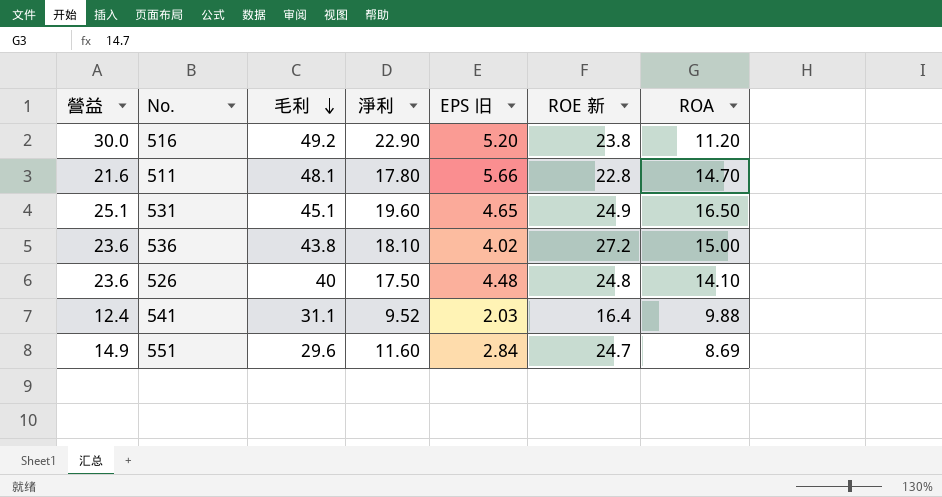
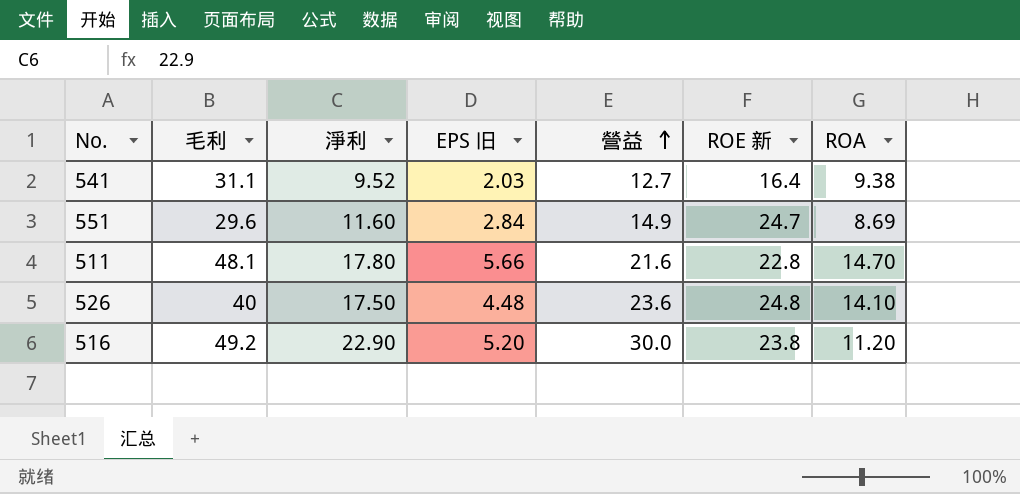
row order: 毛利 descending -> 營益 ascending
column 營益 | position: 1 -> 5
row 531: 25.1 | 45.1 | 19.60 | 4.65 | 24.9 | 16.50 -> none
row 536: 23.6 | 43.8 | 18.10 | 4.02 | 27.2 | 15.00 -> none
541 | 營益: 12.4 -> 12.7
541 | ROA: 9.88 -> 9.38

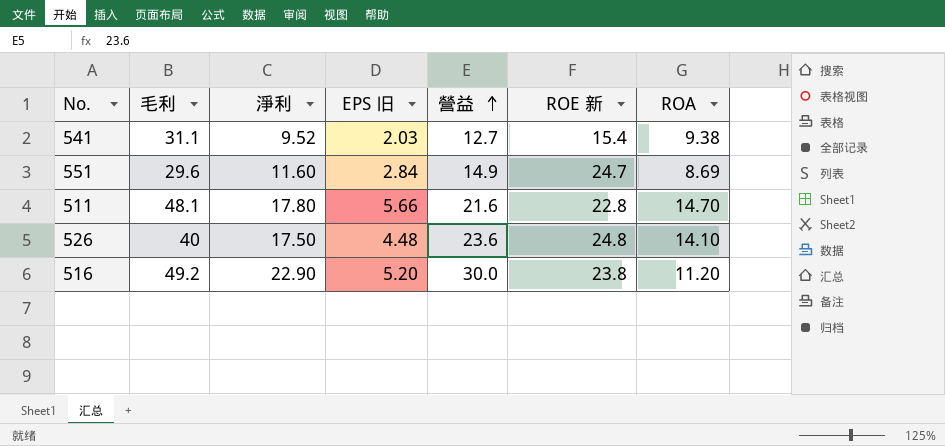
541 | ROE 新: 16.4 -> 15.4

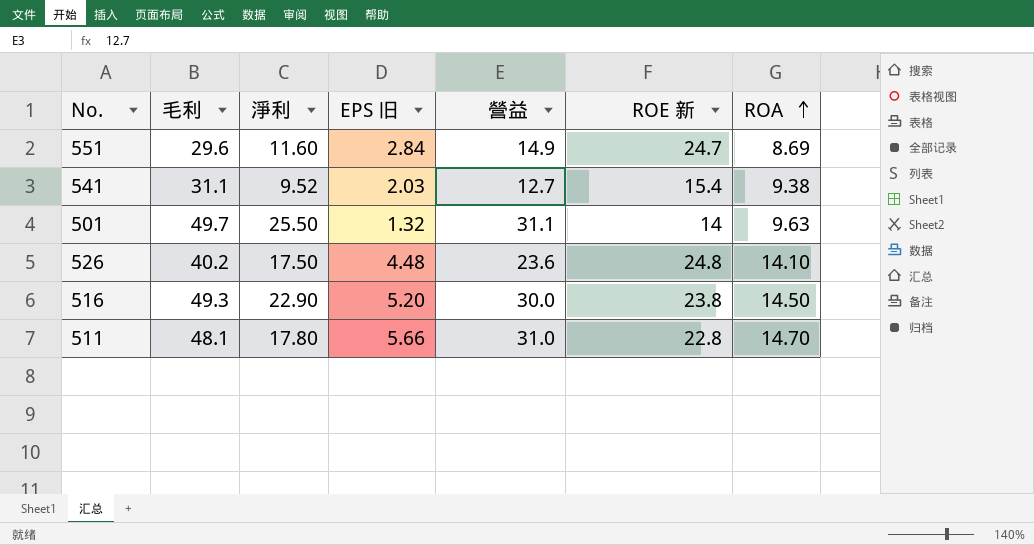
row order: 營益 ascending -> ROA ascending
row 501: none -> 49.7 | 25.50 | 1.32 | 31.1 | 14 | 9.63
526 | 毛利: 40 -> 40.2
516 | 毛利: 49.2 -> 49.3
516 | ROA: 11.20 -> 14.50
511 | 營益: 21.6 -> 31.0

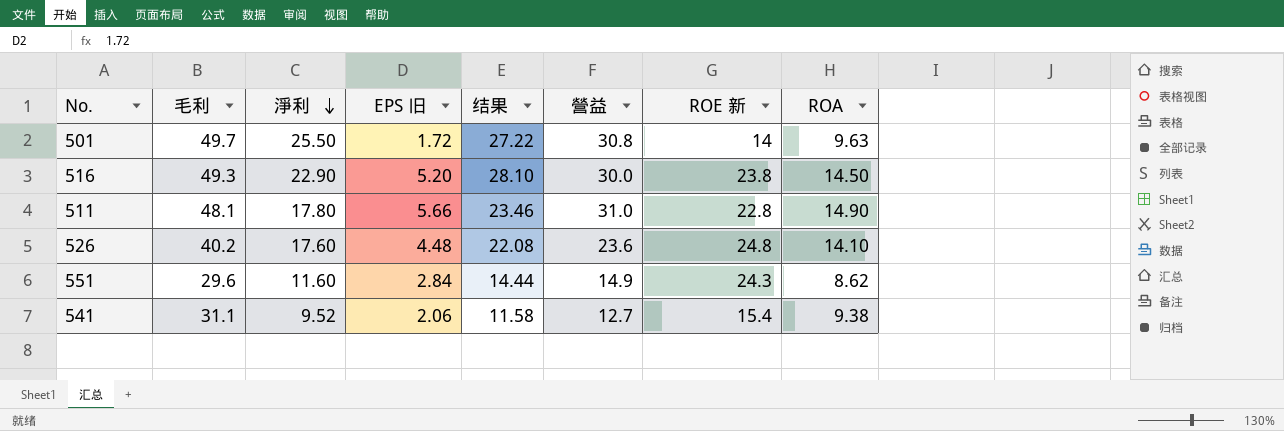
row order: ROA ascending -> 淨利 descending
column 结果 | formula: none -> [淨利] + [EPS 旧]
501 | EPS 旧: 1.32 -> 1.72
501 | 營益: 31.1 -> 30.8
511 | ROA: 14.70 -> 14.90
526 | 淨利: 17.50 -> 17.60
551 | ROE 新: 24.7 -> 24.3
551 | ROA: 8.69 -> 8.62
541 | EPS 旧: 2.03 -> 2.06

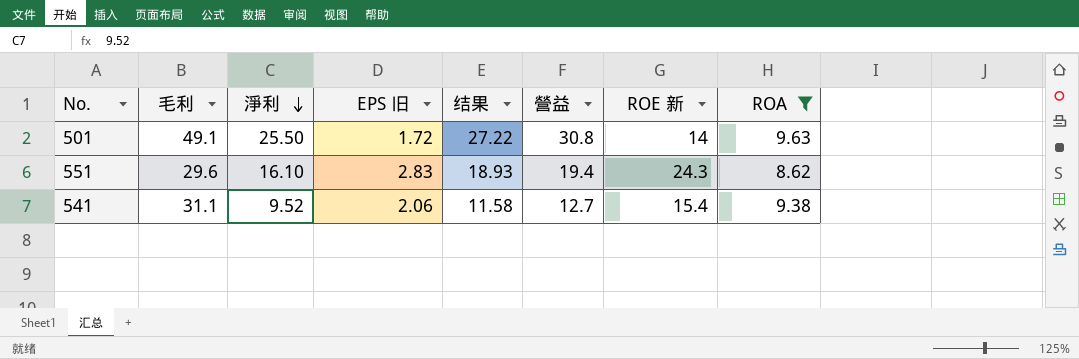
filter: none -> ROA <= 9.63
501 | 毛利: 49.7 -> 49.1
551 | 淨利: 11.60 -> 16.10
551 | EPS 旧: 2.84 -> 2.83
551 | 结果: 14.44 -> 18.93
551 | 營益: 14.9 -> 19.4

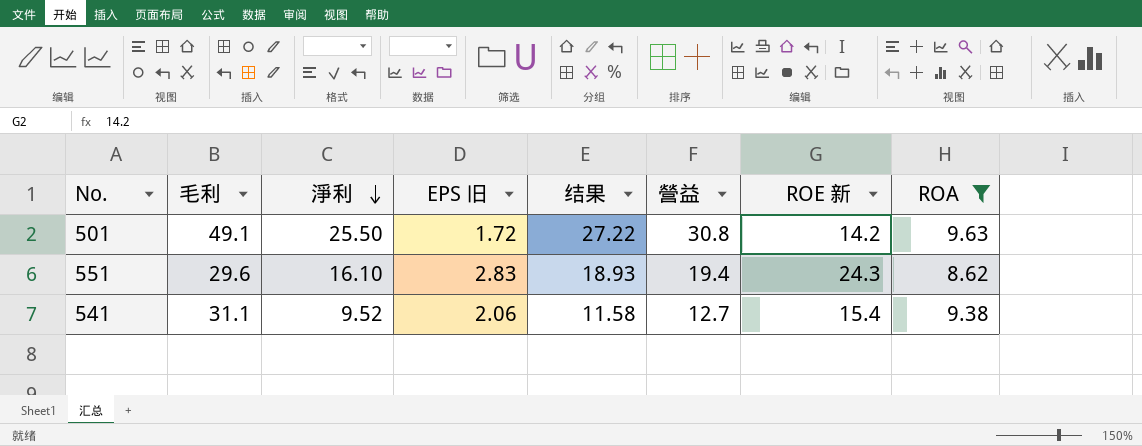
501 | ROE 新: 14 -> 14.2

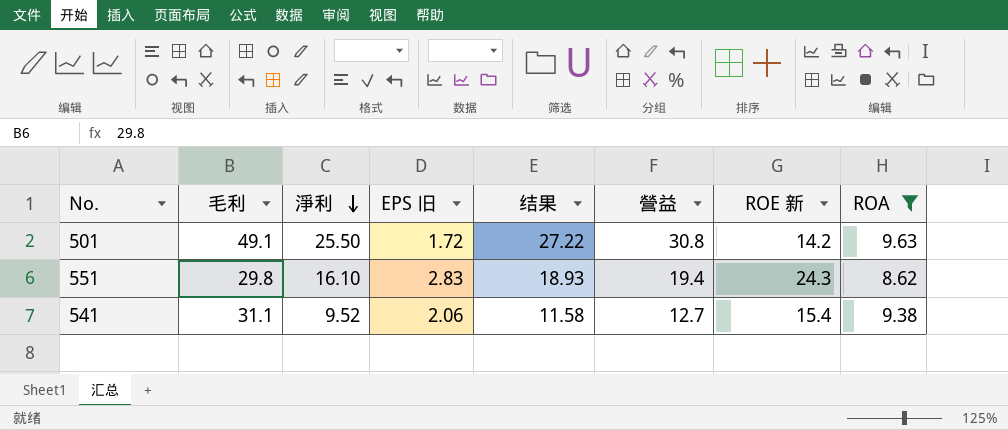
551 | 毛利: 29.6 -> 29.8

